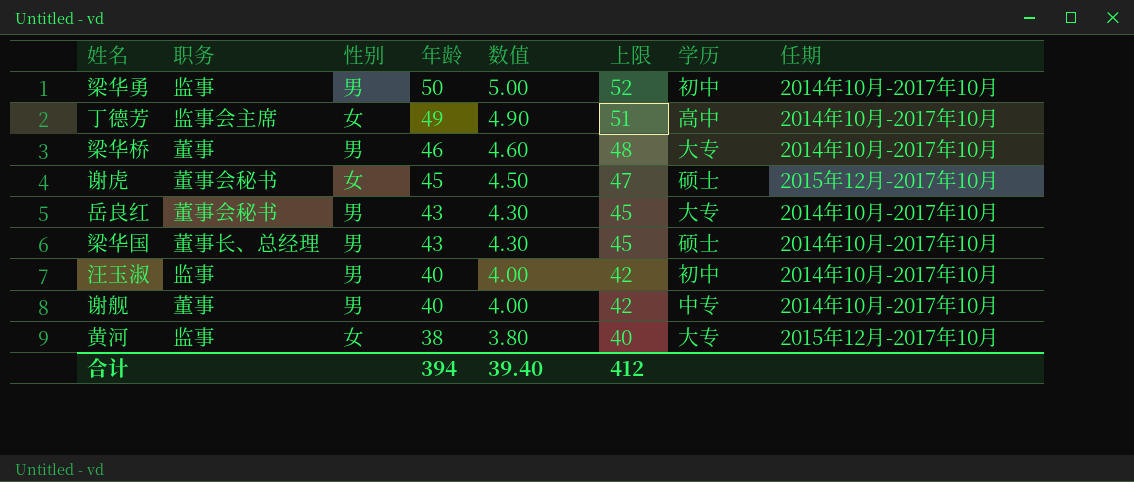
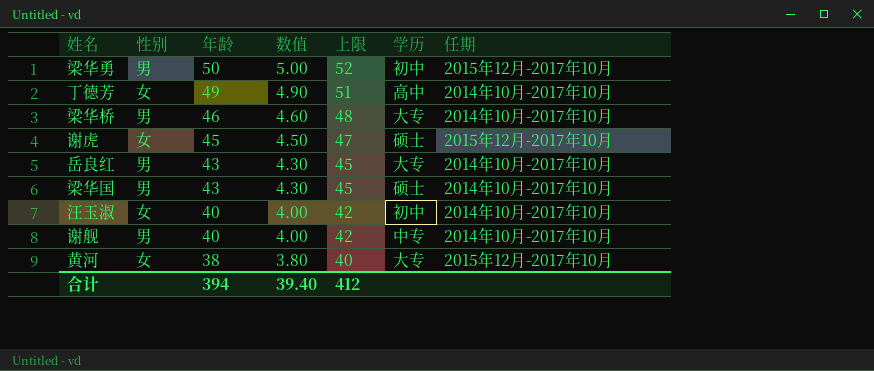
column 职务 | position: 2 -> none
梁华勇 | 任期: 2014年10月-2017年10月 -> 2015年12月-2017年10月
汪玉淑 | 性别: 男 -> 女

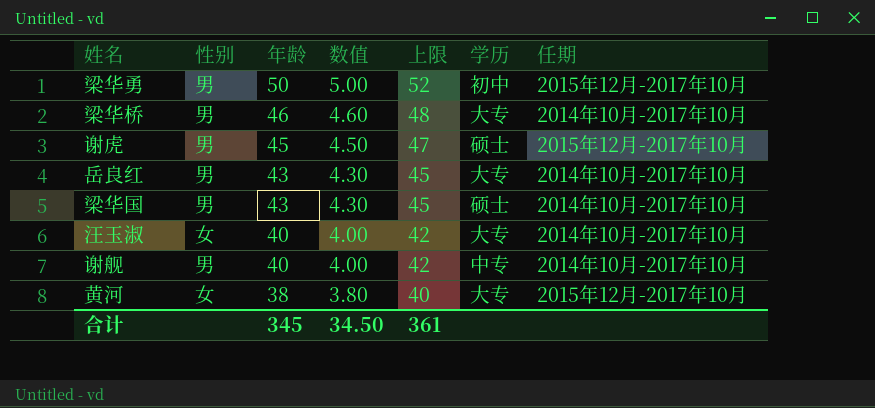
row 丁德芳: 女 | 49 | 4.90 | 51 | 高中 | 2014年10月-2017年10月 -> none
谢虎 | 性别: 女 -> 男
汪玉淑 | 学历: 初中 -> 大专
合计 | 年龄: 394 -> 345
合计 | 数值: 39.40 -> 34.50
合计 | 上限: 412 -> 361

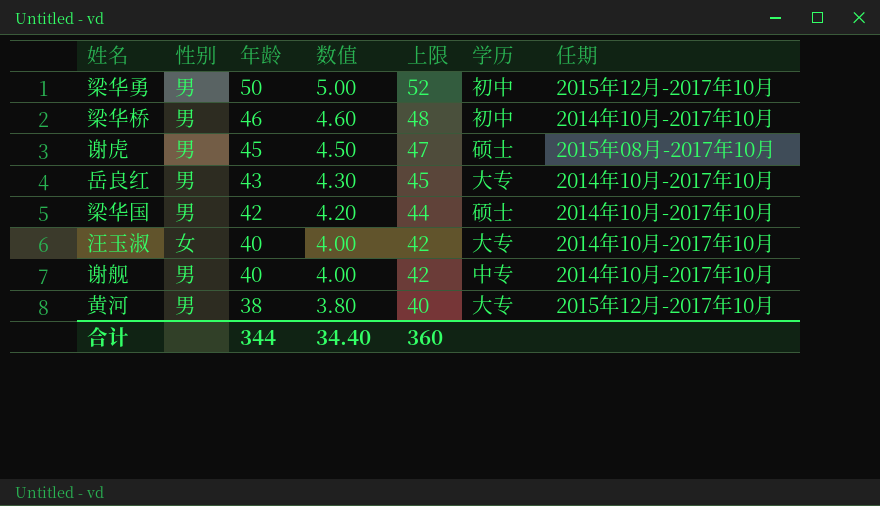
梁华桥 | 学历: 大专 -> 初中
谢虎 | 任期: 2015年12月-2017年10月 -> 2015年08月-2017年10月
梁华国 | 年龄: 43 -> 42
梁华国 | 数值: 4.30 -> 4.20
梁华国 | 上限: 45 -> 44
黄河 | 性别: 女 -> 男
合计 | 年龄: 345 -> 344
合计 | 数值: 34.50 -> 34.40
合计 | 上限: 361 -> 360

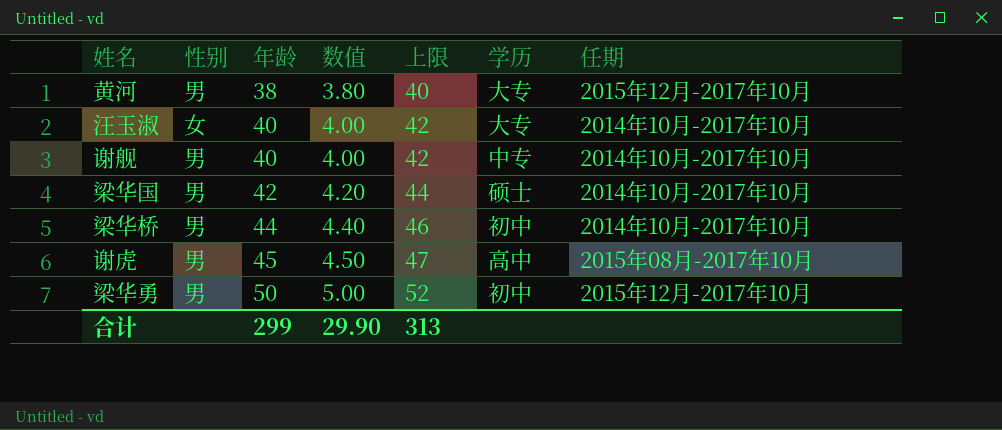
row order: 年龄 descending -> 年龄 ascending
row 岳良红: 男 | 43 | 4.30 | 45 | 大专 | 2014年10月-2017年10月 -> none
梁华桥 | 年龄: 46 -> 44
梁华桥 | 数值: 4.60 -> 4.40
梁华桥 | 上限: 48 -> 46
谢虎 | 学历: 硕士 -> 高中
合计 | 年龄: 344 -> 299
合计 | 数值: 34.40 -> 29.90
合计 | 上限: 360 -> 313

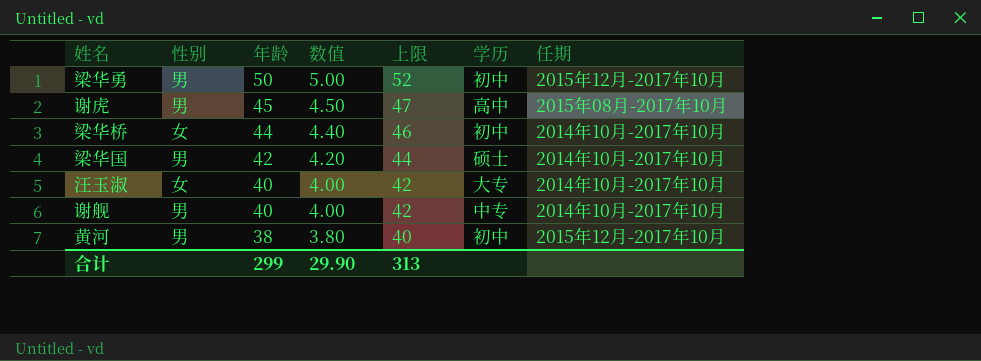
row order: 年龄 ascending -> 年龄 descending
梁华桥 | 性别: 男 -> 女
黄河 | 学历: 大专 -> 初中

